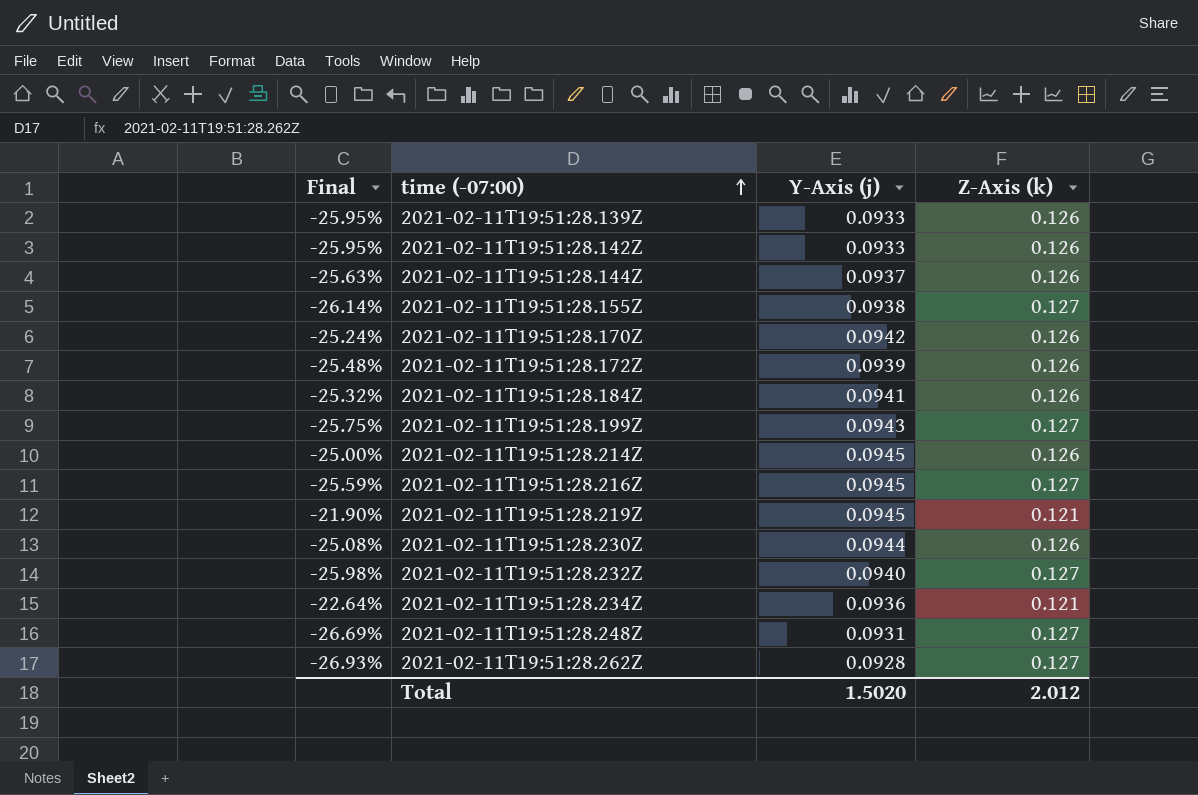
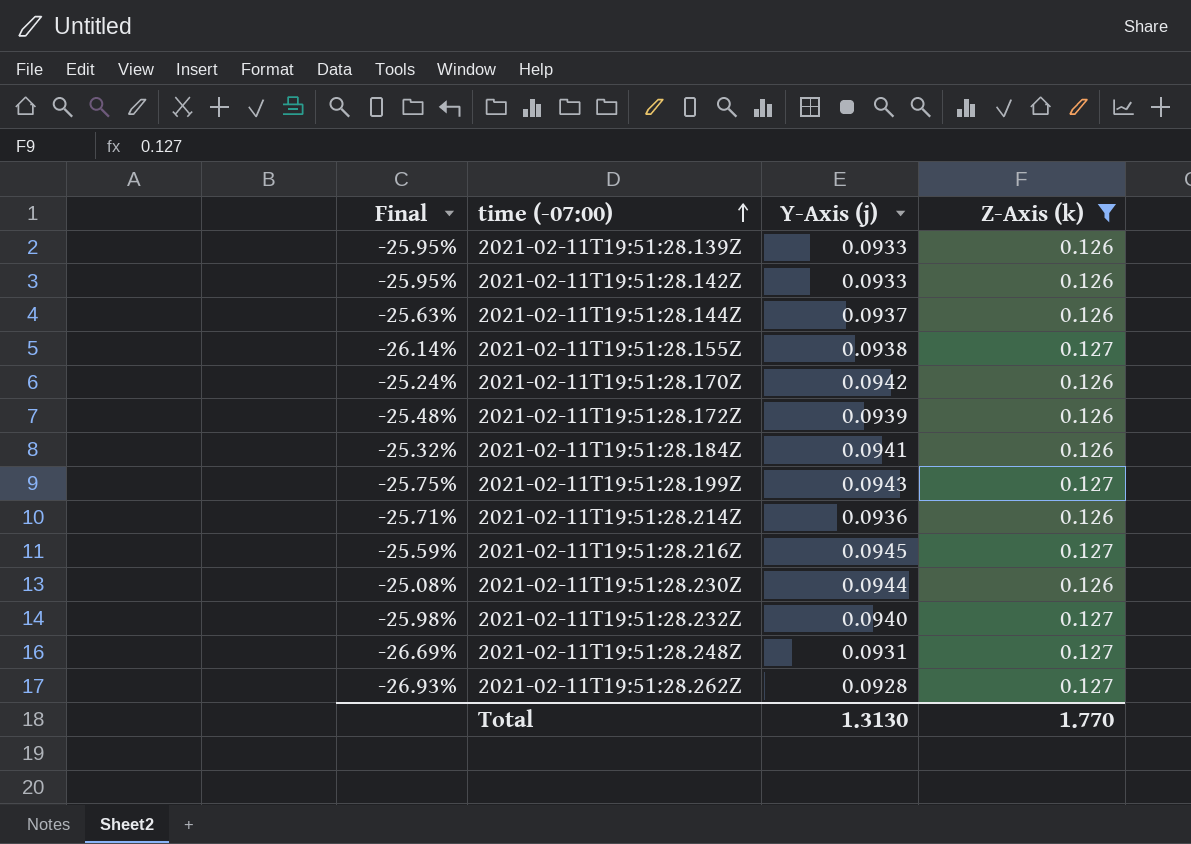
filter: none -> Z-Axis (k) != 0.121
2021-02-11T19:51:28.214Z | Final: -25.00% -> -25.71%
2021-02-11T19:51:28.214Z | Y-Axis (j): 0.0945 -> 0.0936
Total | Y-Axis (j): 1.5020 -> 1.3130
Total | Z-Axis (k): 2.012 -> 1.770

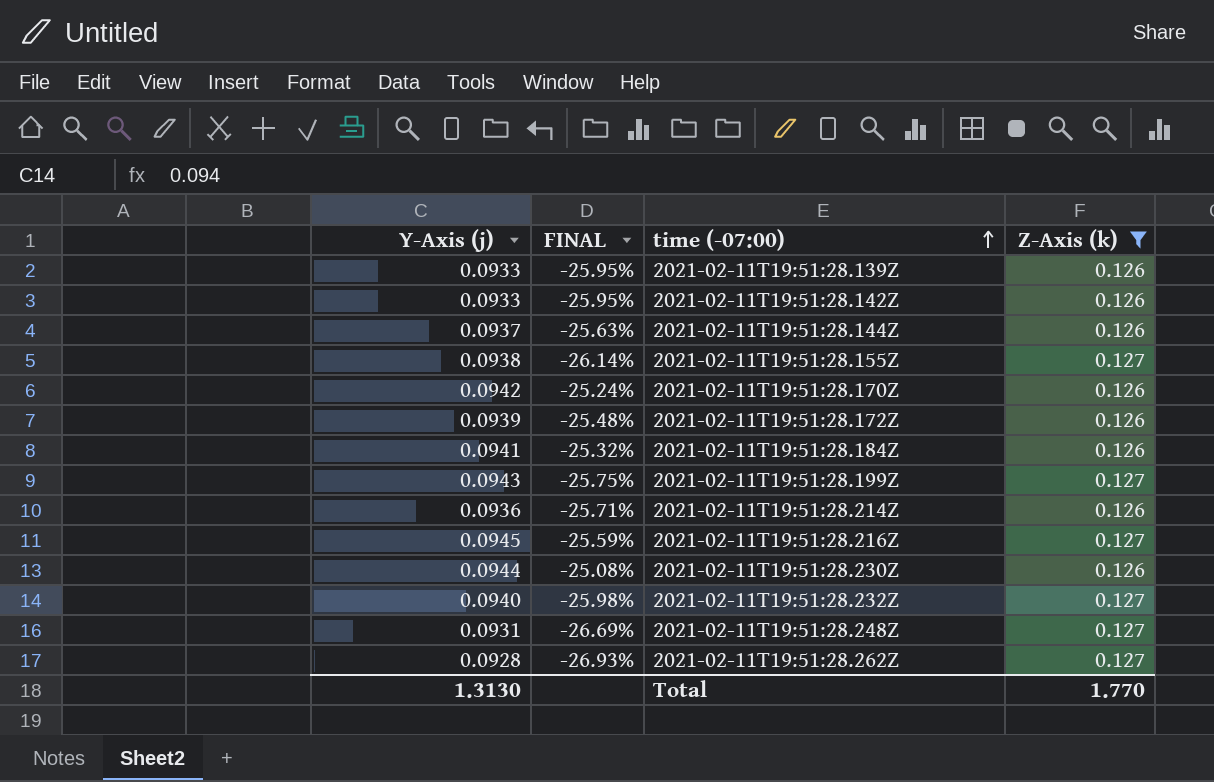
column Y-Axis (j) | position: 3 -> 1
column name: Final -> FINAL

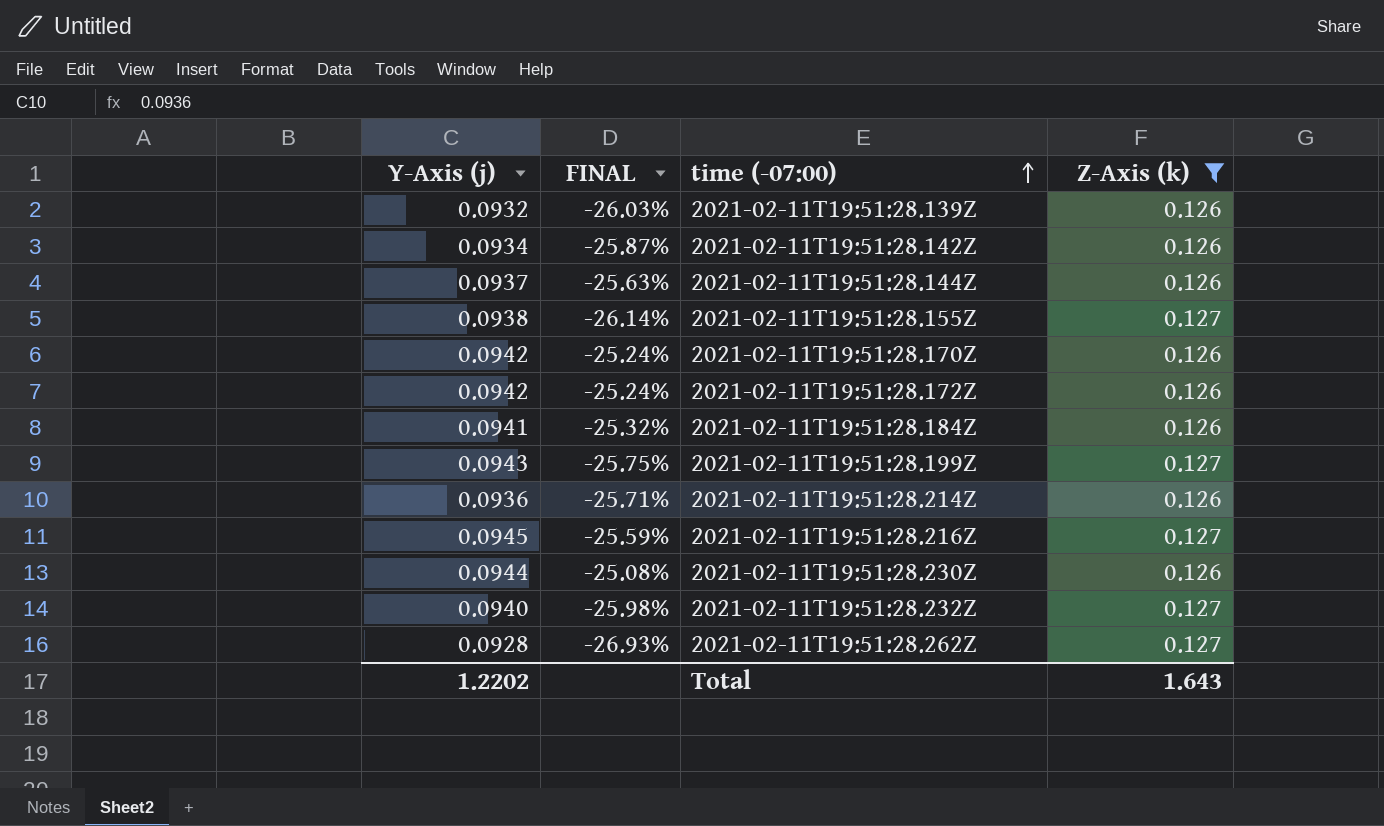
row 2021-02-11T19:51:28.248Z: 0.0931 | -26.69% | 0.127 -> none
2021-02-11T19:51:28.139Z | Y-Axis (j): 0.0933 -> 0.0932
2021-02-11T19:51:28.139Z | FINAL: -25.95% -> -26.03%
2021-02-11T19:51:28.142Z | Y-Axis (j): 0.0933 -> 0.0934
2021-02-11T19:51:28.142Z | FINAL: -25.95% -> -25.87%
2021-02-11T19:51:28.172Z | Y-Axis (j): 0.0939 -> 0.0942
2021-02-11T19:51:28.172Z | FINAL: -25.48% -> -25.24%
Total | Y-Axis (j): 1.3130 -> 1.2202
Total | Z-Axis (k): 1.770 -> 1.643

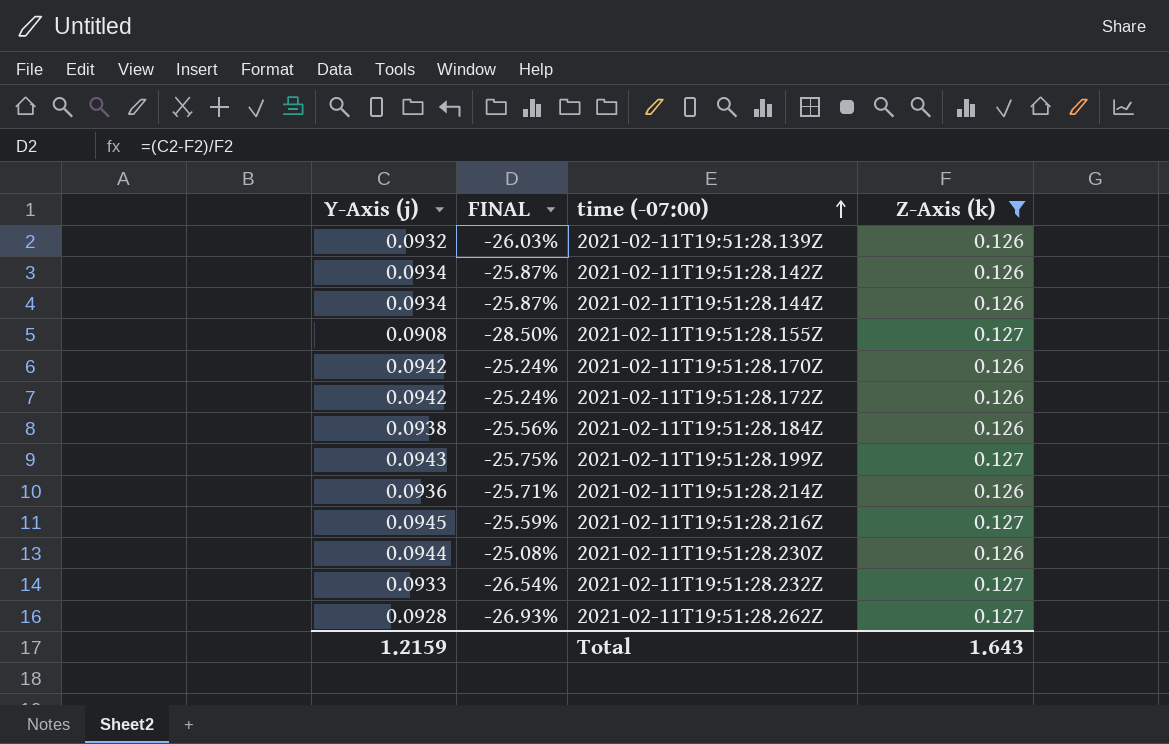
2021-02-11T19:51:28.144Z | Y-Axis (j): 0.0937 -> 0.0934
2021-02-11T19:51:28.144Z | FINAL: -25.63% -> -25.87%
2021-02-11T19:51:28.155Z | Y-Axis (j): 0.0938 -> 0.0908
2021-02-11T19:51:28.155Z | FINAL: -26.14% -> -28.50%
2021-02-11T19:51:28.184Z | Y-Axis (j): 0.0941 -> 0.0938
2021-02-11T19:51:28.184Z | FINAL: -25.32% -> -25.56%
2021-02-11T19:51:28.232Z | Y-Axis (j): 0.0940 -> 0.0933
2021-02-11T19:51:28.232Z | FINAL: -25.98% -> -26.54%
Total | Y-Axis (j): 1.2202 -> 1.2159

